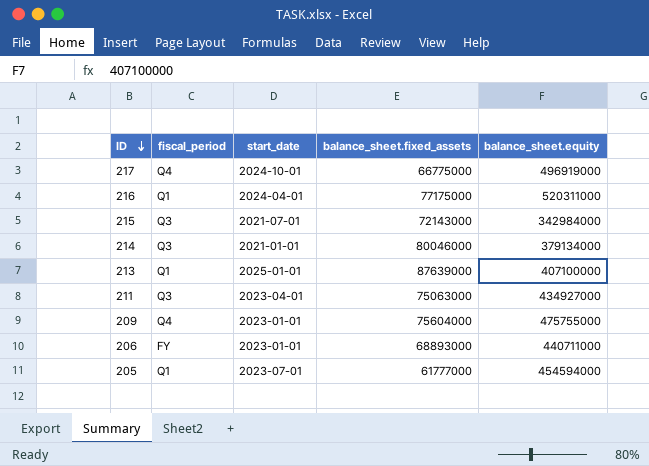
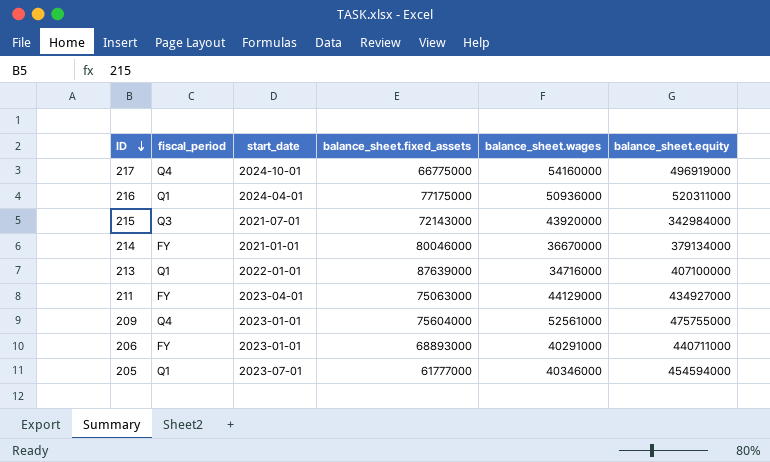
column balance_sheet.wages | position: none -> 5
214 | fiscal_period: Q3 -> FY
213 | start_date: 2025-01-01 -> 2022-01-01
211 | fiscal_period: Q3 -> FY

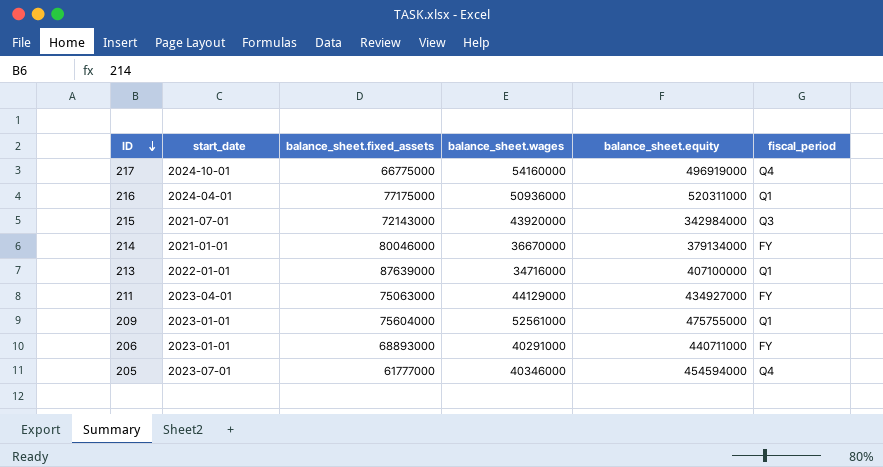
column fiscal_period | position: 2 -> 6
209 | fiscal_period: Q4 -> Q1
205 | fiscal_period: Q1 -> Q4

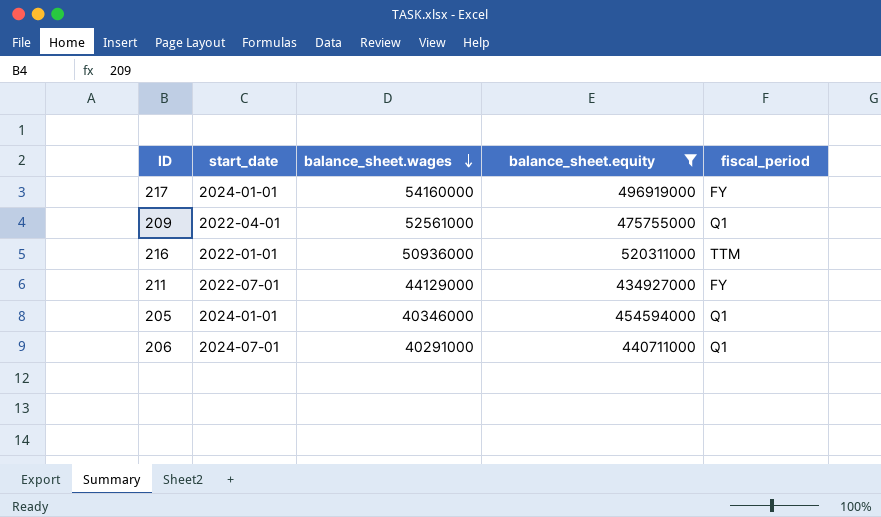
filter: none -> balance_sheet.equity >= 434927000
row order: ID descending -> balance_sheet.wages descending
column balance_sheet.fixed_assets | position: 3 -> none
217 | start_date: 2024-10-01 -> 2024-01-01
217 | fiscal_period: Q4 -> FY
209 | start_date: 2023-01-01 -> 2022-04-01
216 | start_date: 2024-04-01 -> 2022-01-01
216 | fiscal_period: Q1 -> TTM
211 | start_date: 2023-04-01 -> 2022-07-01
205 | start_date: 2023-07-01 -> 2024-01-01
205 | fiscal_period: Q4 -> Q1
206 | start_date: 2023-01-01 -> 2024-07-01
206 | fiscal_period: FY -> Q1

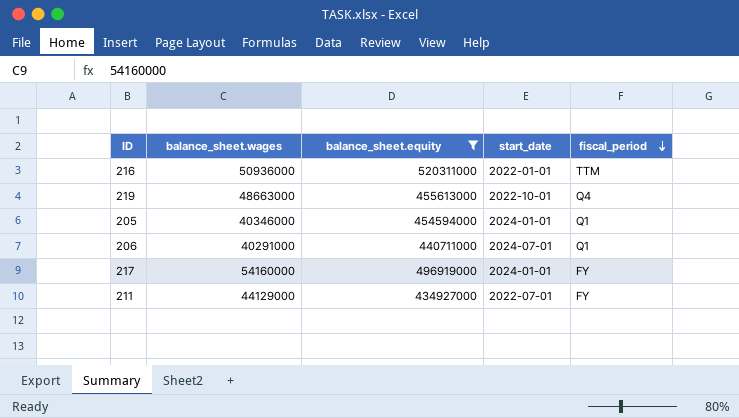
row order: balance_sheet.wages descending -> fiscal_period descending
column start_date | position: 2 -> 4
row 209: 2022-04-01 | 52561000 | 475755000 | Q1 -> none
row 219: none -> 48663000 | 455613000 | 2022-10-01 | Q4

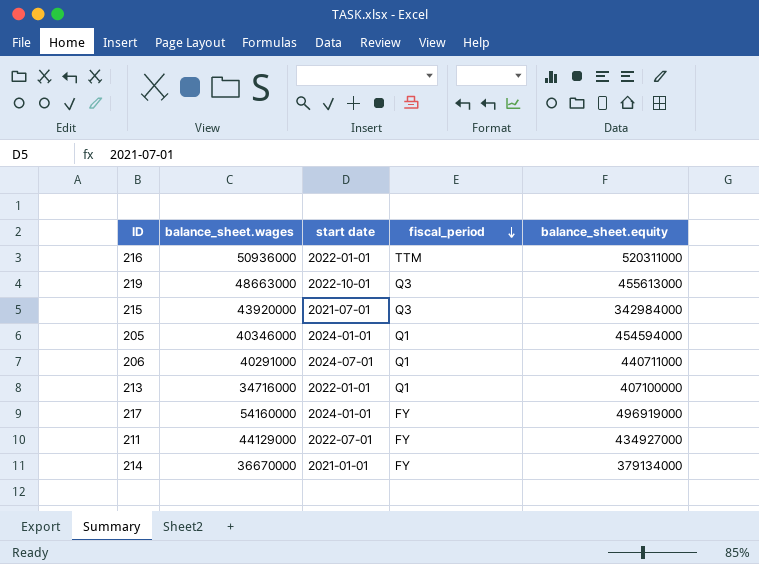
filter: balance_sheet.equity >= 434927000 -> none
column name: start_date -> start date
column balance_sheet.equity | position: 3 -> 5
219 | fiscal_period: Q4 -> Q3

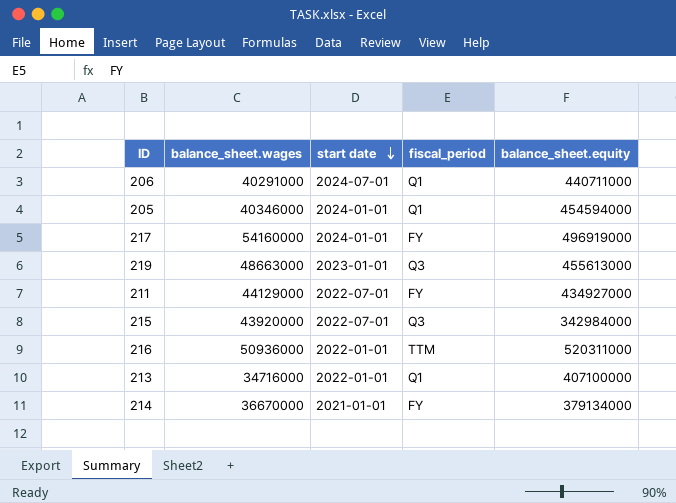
row order: fiscal_period descending -> start date descending
219 | start date: 2022-10-01 -> 2023-01-01
215 | start date: 2021-07-01 -> 2022-07-01

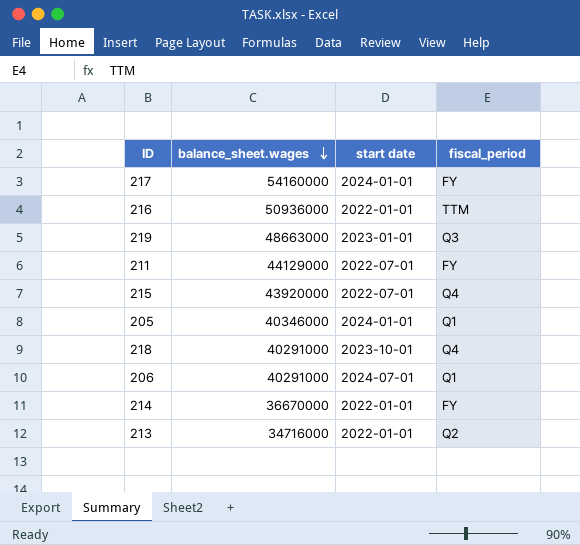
row order: start date descending -> balance_sheet.wages descending
column balance_sheet.equity | position: 5 -> none
215 | fiscal_period: Q3 -> Q4
row 218: none -> 40291000 | 2023-10-01 | Q4
214 | start date: 2021-01-01 -> 2022-01-01
213 | fiscal_period: Q1 -> Q2

